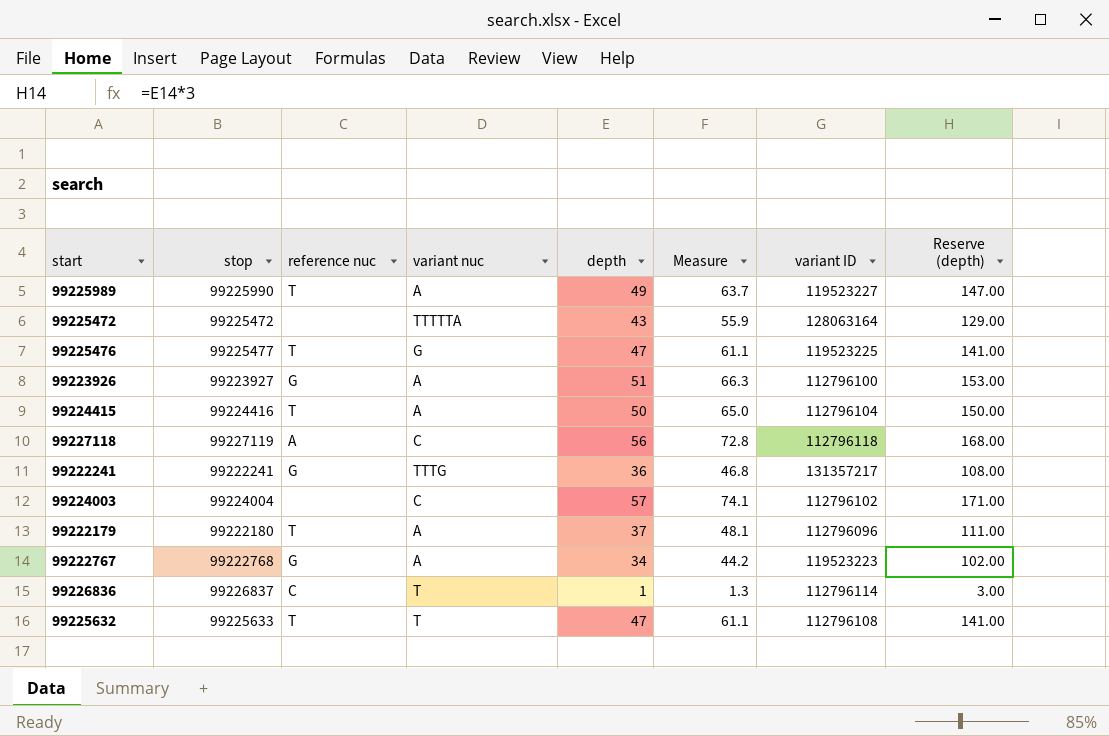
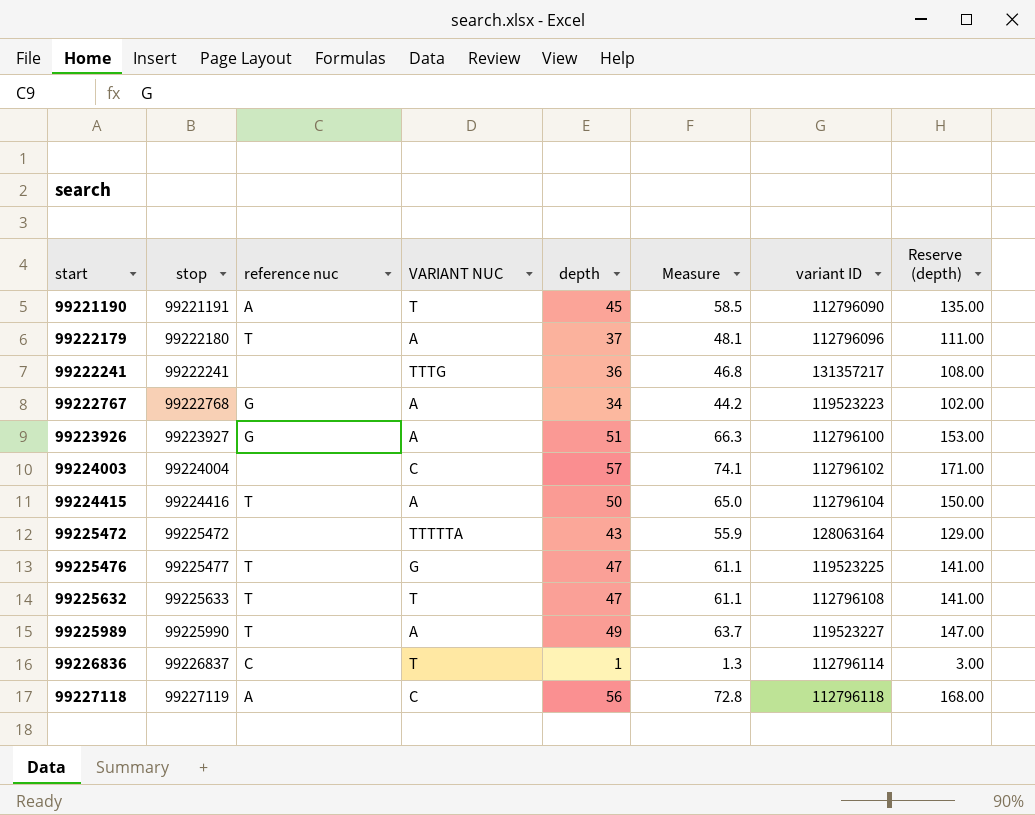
row order: none -> start ascending
column name: variant nuc -> VARIANT NUC
row 99221190: none -> 99221191 | A | T | 45 | 58.5 | 112796090 | 135.00
99222241 | reference nuc: G -> none

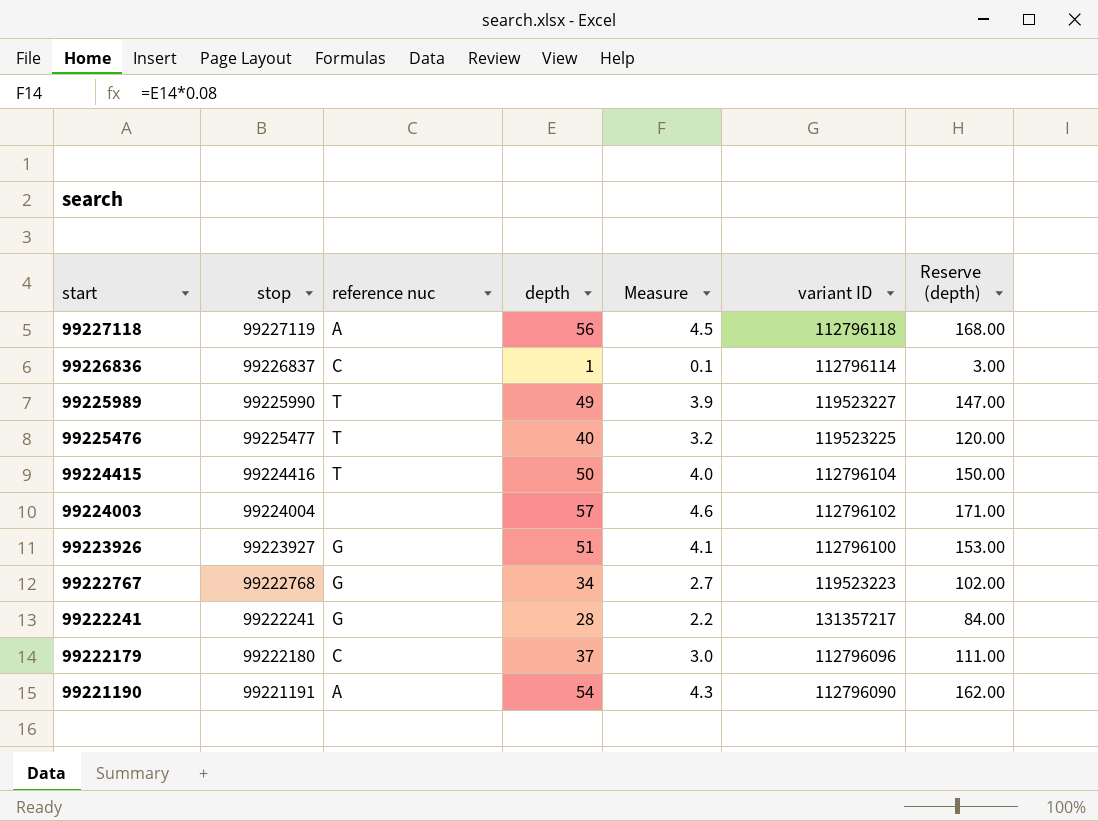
row order: start ascending -> start descending
column VARIANT NUC | position: 4 -> none
column Measure | formula: [depth] * 1.3 -> [depth] * 0.08
row 99225472: 99225472 | none | TTTTTA | 43 | 55.9 | 128063164 | 129.00 -> none
row 99225632: 99225633 | T | T | 47 | 61.1 | 112796108 | 141.00 -> none
99225476 | depth: 47 -> 40
99225476 | Reserve (depth): 141.00 -> 120.00
99222241 | reference nuc: none -> G
99222241 | depth: 36 -> 28
99222241 | Reserve (depth): 108.00 -> 84.00
99222179 | reference nuc: T -> C
99221190 | depth: 45 -> 54
99221190 | Reserve (depth): 135.00 -> 162.00

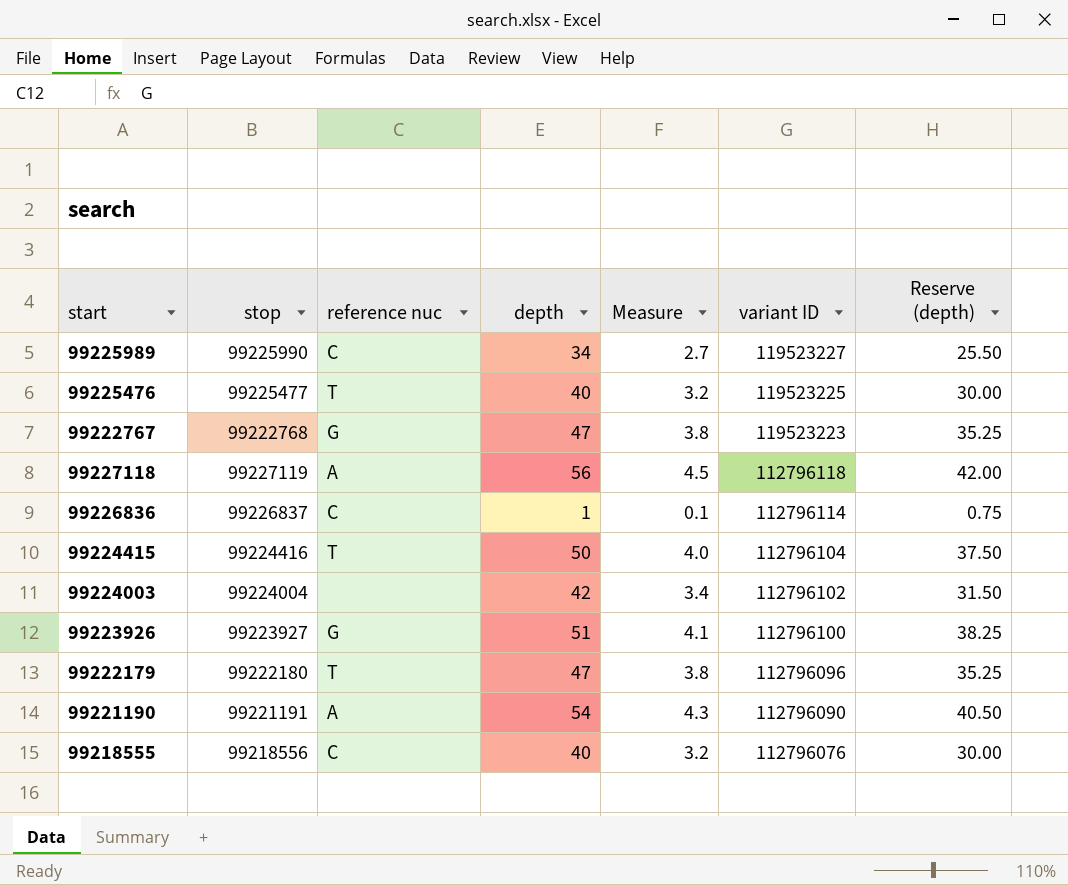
row order: start descending -> variant ID descending
column Reserve (depth) | formula: [depth] * 3 -> [depth] * 0.75
row 99222241: 99222241 | G | 28 | 2.2 | 131357217 | 84.00 -> none
99225989 | reference nuc: T -> C
99225989 | depth: 49 -> 34
99225989 | Measure: 3.9 -> 2.7
99222767 | depth: 34 -> 47
99222767 | Measure: 2.7 -> 3.8
99224003 | depth: 57 -> 42
99224003 | Measure: 4.6 -> 3.4
99222179 | reference nuc: C -> T
99222179 | depth: 37 -> 47
99222179 | Measure: 3.0 -> 3.8
row 99218555: none -> 99218556 | C | 40 | 3.2 | 112796076 | 30.00

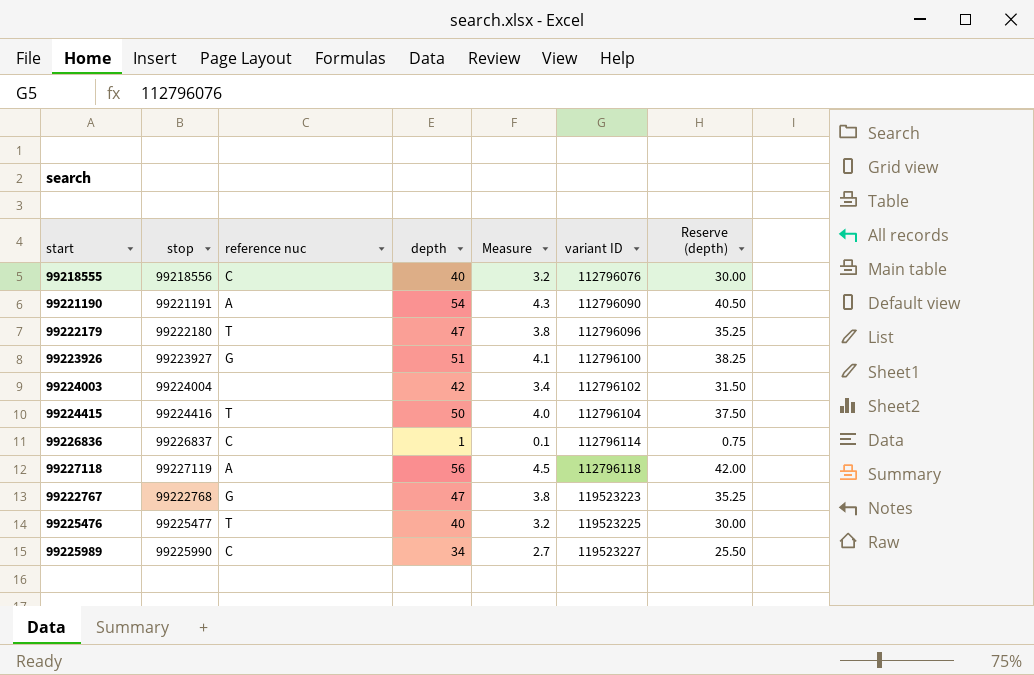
row order: variant ID descending -> variant ID ascending

